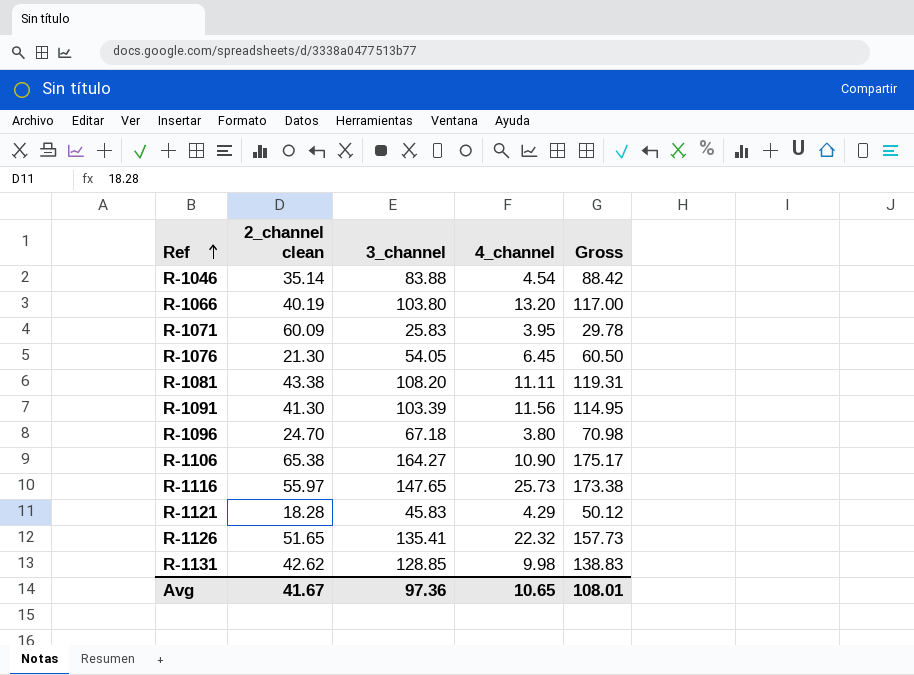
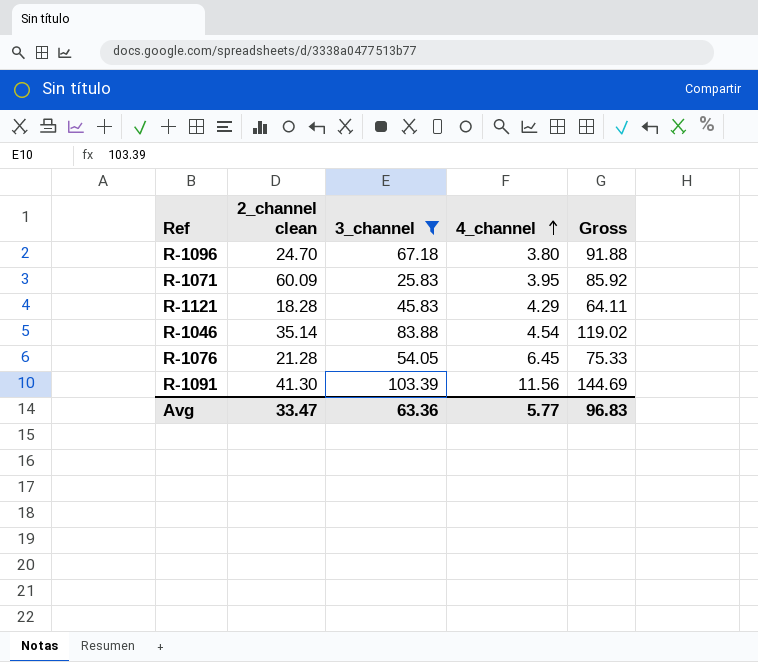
filter: none -> 3_channel <= 103.39
row order: Ref ascending -> 4_channel ascending
column Gross | formula: [3_channel] + [4_channel] -> [2_channel clean] + [3_channel]
R-1076 | 2_channel clean: 21.30 -> 21.28
Avg | 2_channel clean: 41.67 -> 33.47
Avg | 3_channel: 97.36 -> 63.36
Avg | 4_channel: 10.65 -> 5.77
Avg | Gross: 108.01 -> 96.83

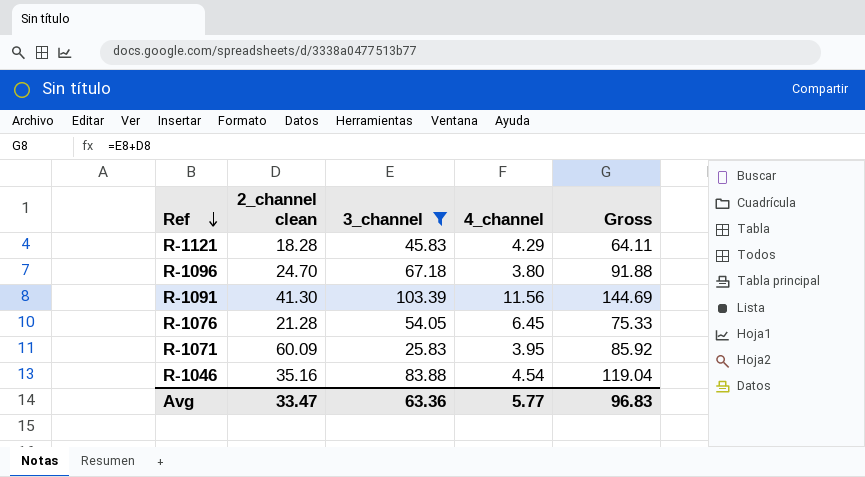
row order: 4_channel ascending -> Ref descending
R-1046 | 2_channel clean: 35.14 -> 35.16
R-1046 | Gross: 119.02 -> 119.04

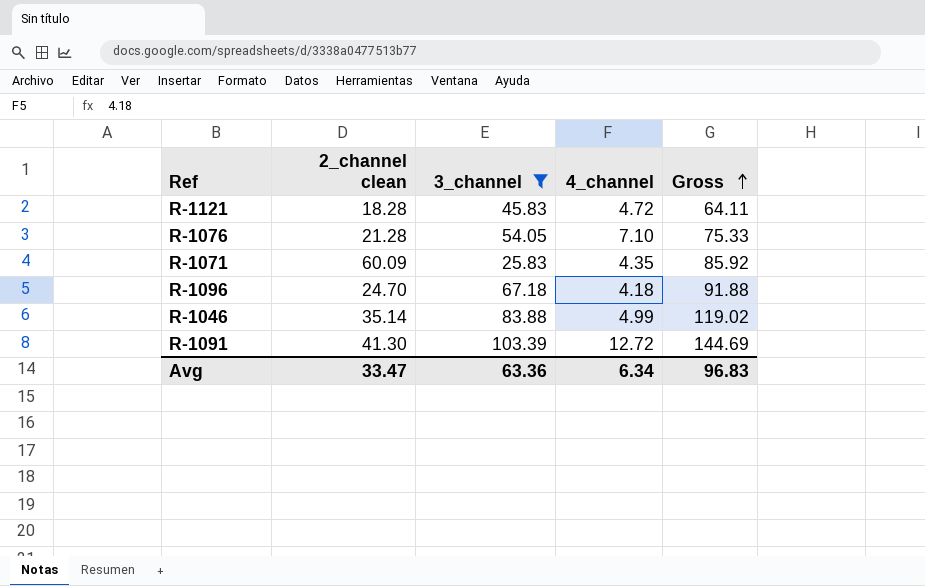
row order: Ref descending -> Gross ascending
R-1121 | 4_channel: 4.29 -> 4.72
R-1076 | 4_channel: 6.45 -> 7.10
R-1071 | 4_channel: 3.95 -> 4.35
R-1096 | 4_channel: 3.80 -> 4.18
R-1046 | 2_channel clean: 35.16 -> 35.14
R-1046 | 4_channel: 4.54 -> 4.99
R-1046 | Gross: 119.04 -> 119.02
R-1091 | 4_channel: 11.56 -> 12.72
Avg | 4_channel: 5.77 -> 6.34

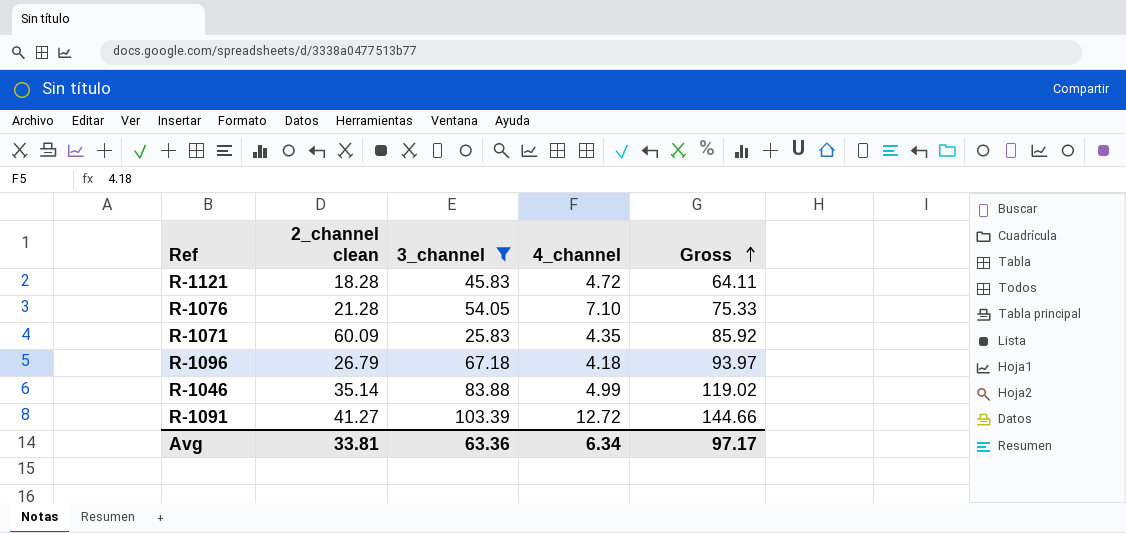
R-1096 | 2_channel clean: 24.70 -> 26.79
R-1096 | Gross: 91.88 -> 93.97
R-1091 | 2_channel clean: 41.30 -> 41.27
R-1091 | Gross: 144.69 -> 144.66
Avg | 2_channel clean: 33.47 -> 33.81
Avg | Gross: 96.83 -> 97.17

